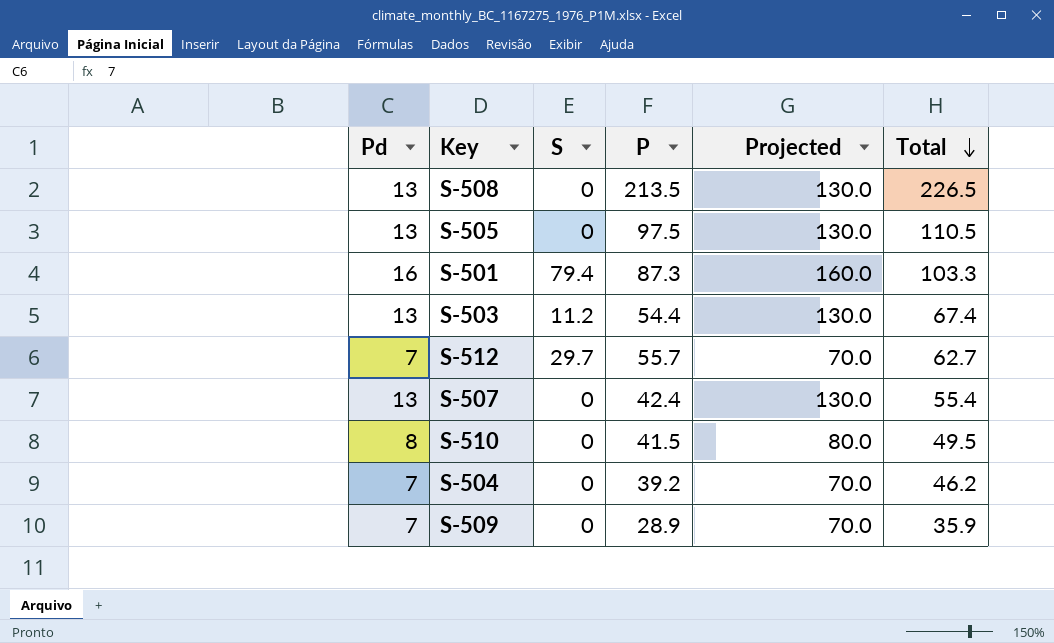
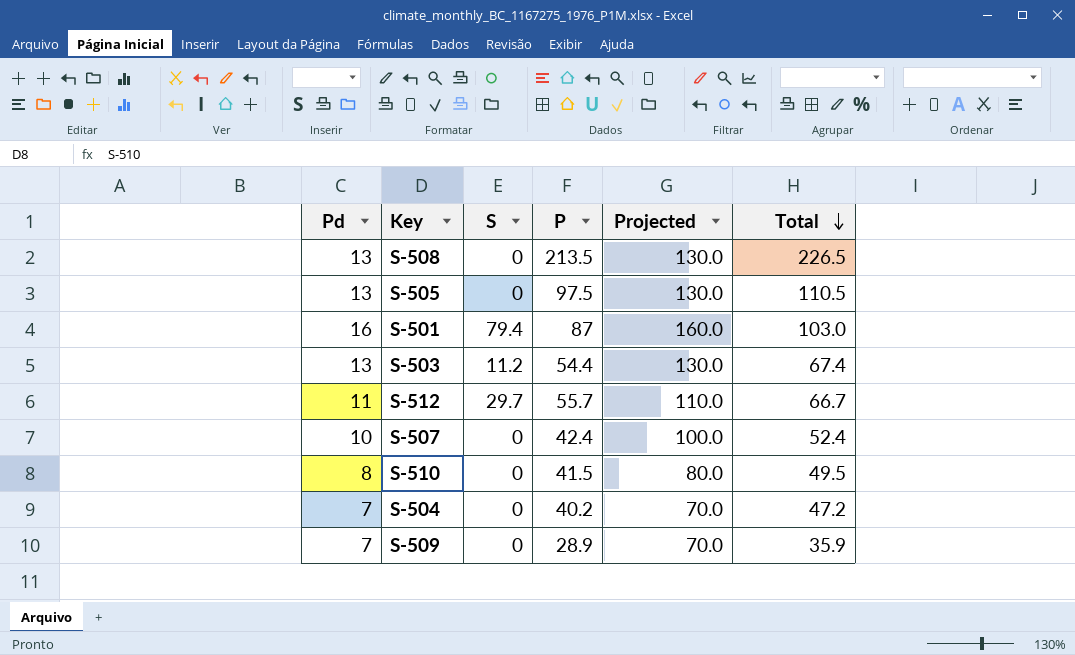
S-501 | P: 87.3 -> 87
S-501 | Total: 103.3 -> 103.0
S-512 | Pd: 7 -> 11
S-512 | Projected: 70.0 -> 110.0
S-512 | Total: 62.7 -> 66.7
S-507 | Pd: 13 -> 10
S-507 | Projected: 130.0 -> 100.0
S-507 | Total: 55.4 -> 52.4
S-504 | P: 39.2 -> 40.2
S-504 | Total: 46.2 -> 47.2

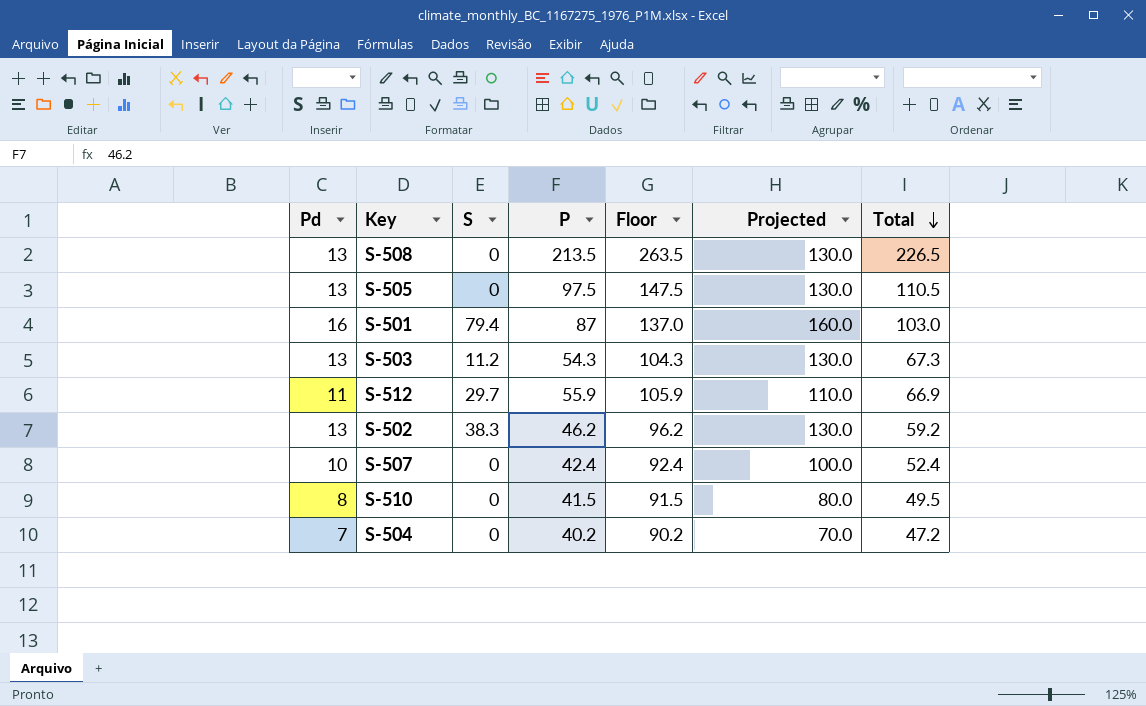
column Floor | formula: none -> [P] + 50
row S-509: 7 | 0 | 28.9 | 70.0 | 35.9 -> none
S-503 | P: 54.4 -> 54.3
S-503 | Total: 67.4 -> 67.3
S-512 | P: 55.7 -> 55.9
S-512 | Total: 66.7 -> 66.9
row S-502: none -> 13 | 38.3 | 46.2 | 96.2 | 130.0 | 59.2

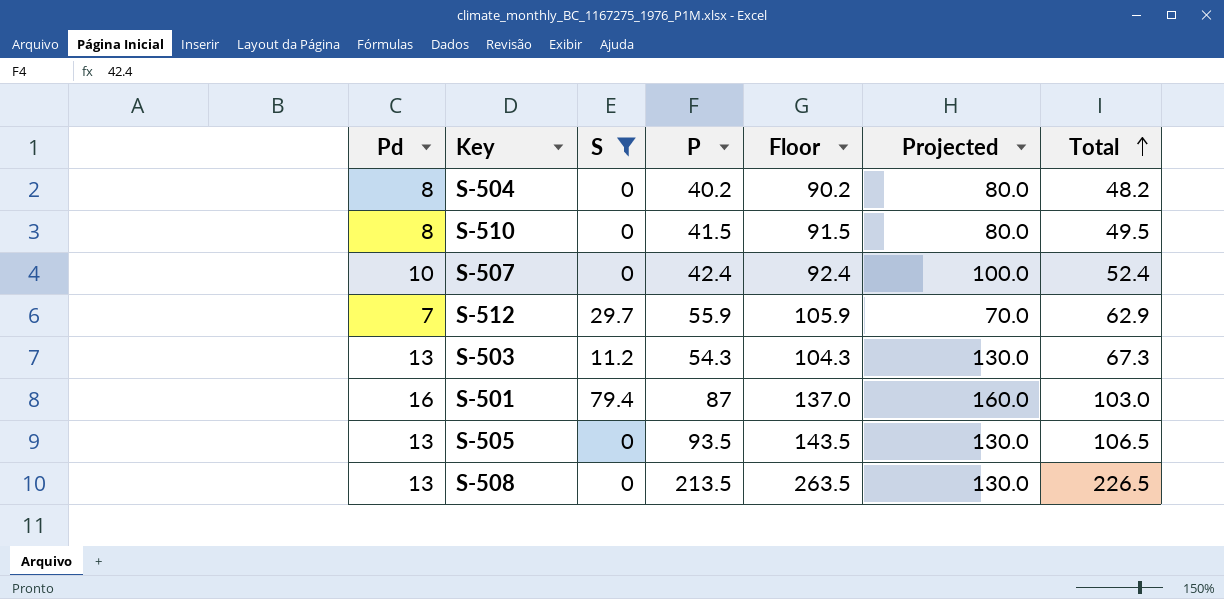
filter: none -> S != 38.3
row order: Total descending -> Total ascending
S-504 | Pd: 7 -> 8
S-504 | Projected: 70.0 -> 80.0
S-504 | Total: 47.2 -> 48.2
S-512 | Pd: 11 -> 7
S-512 | Projected: 110.0 -> 70.0
S-512 | Total: 66.9 -> 62.9
S-505 | P: 97.5 -> 93.5
S-505 | Floor: 147.5 -> 143.5
S-505 | Total: 110.5 -> 106.5

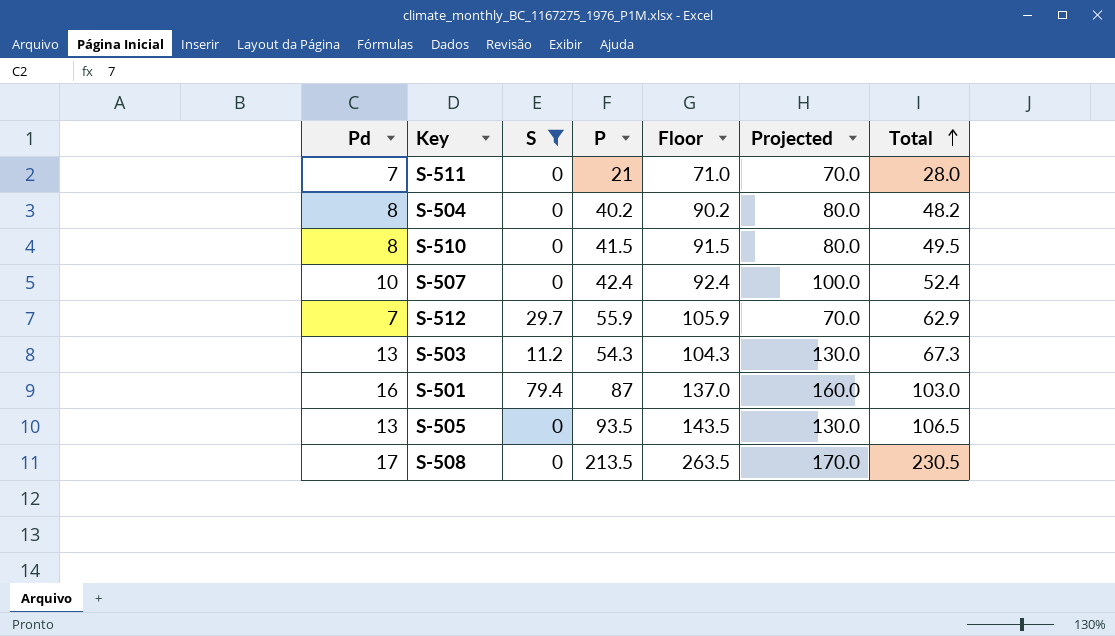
row S-511: none -> 7 | 0 | 21 | 71.0 | 70.0 | 28.0
S-508 | Pd: 13 -> 17
S-508 | Projected: 130.0 -> 170.0
S-508 | Total: 226.5 -> 230.5

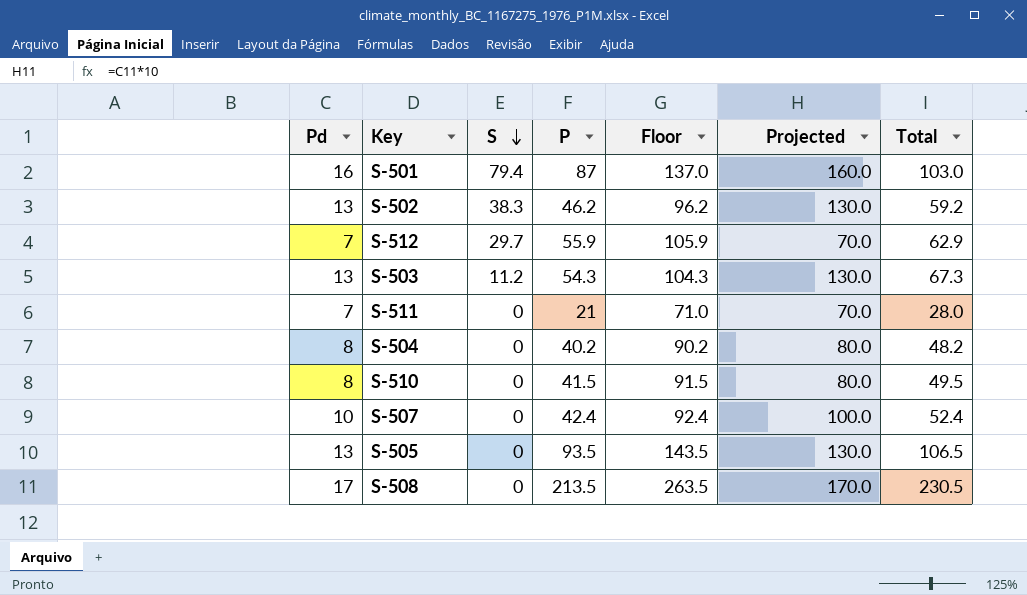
filter: S != 38.3 -> none
row order: Total ascending -> S descending

